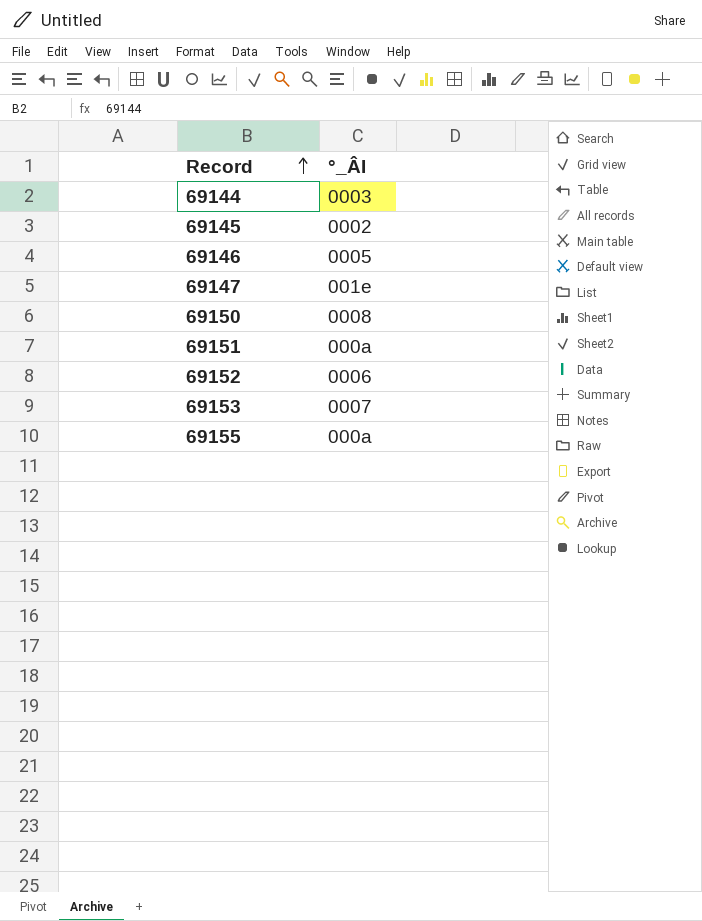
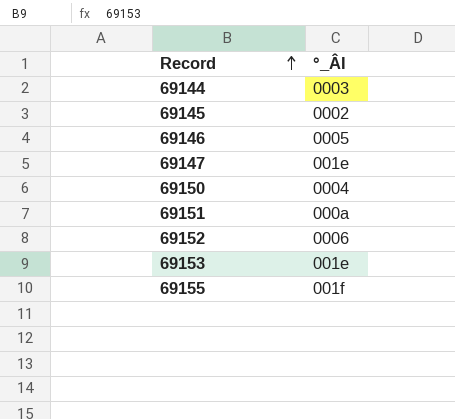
69150 | °_ÂI: 0008 -> 0004
69153 | °_ÂI: 0007 -> 001e
69155 | °_ÂI: 000a -> 001f

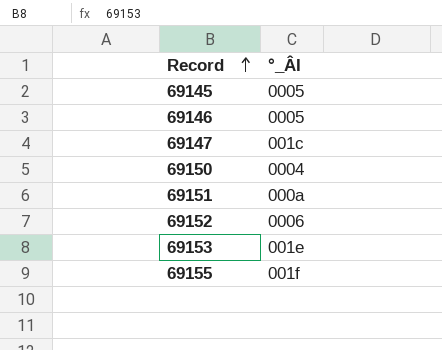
row 69144: 0003 -> none
69145 | °_ÂI: 0002 -> 0005
69147 | °_ÂI: 001e -> 001c

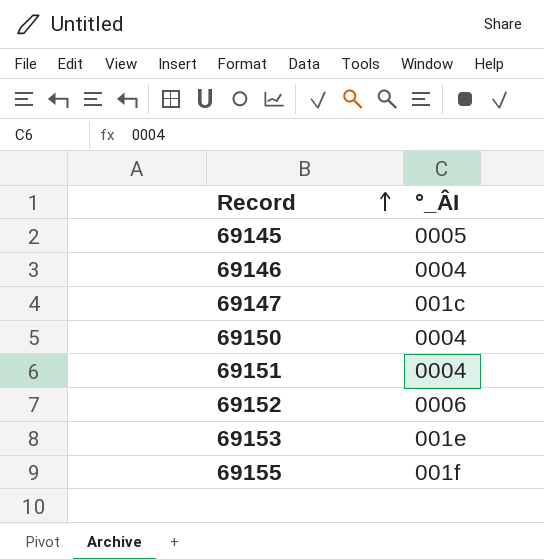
69146 | °_ÂI: 0005 -> 0004
69151 | °_ÂI: 000a -> 0004

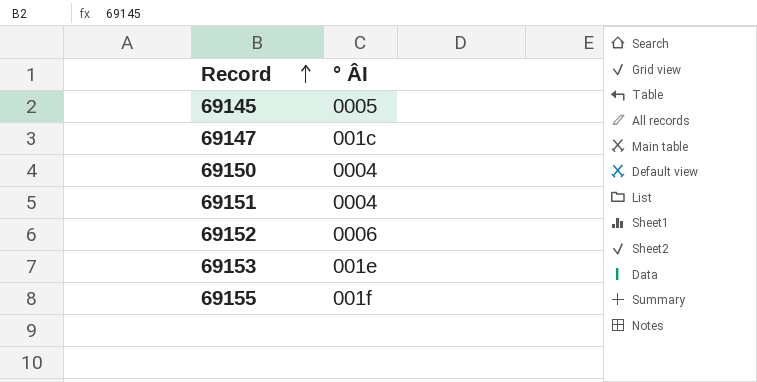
column name: °_ÂI -> ° ÂI
row 69146: 0004 -> none

